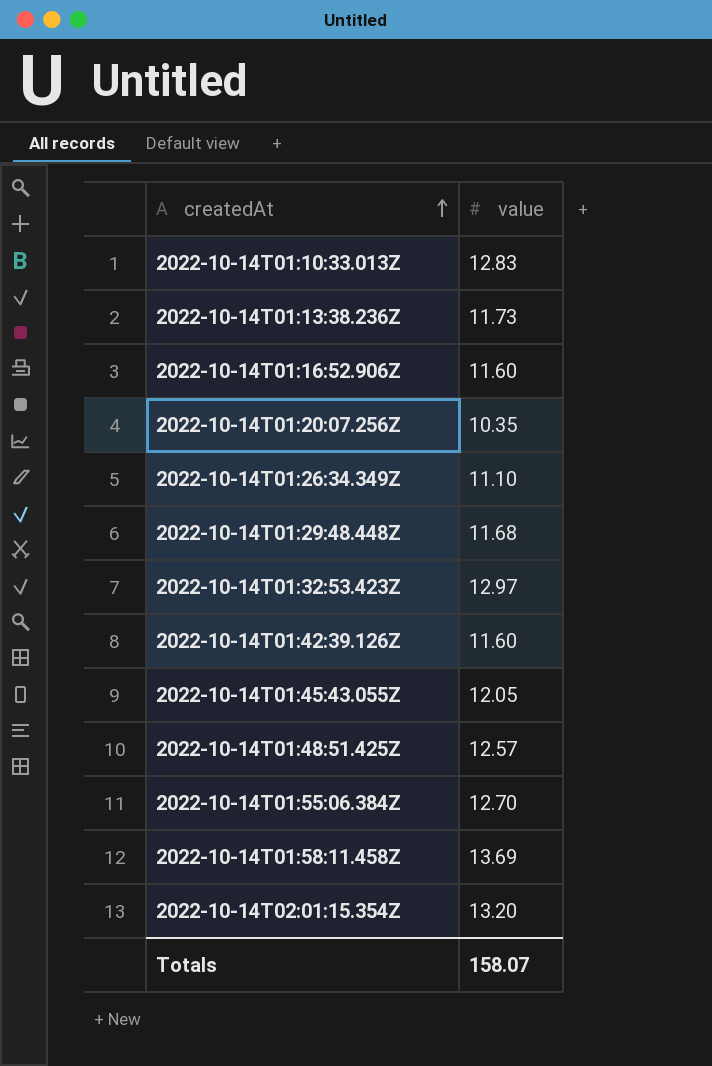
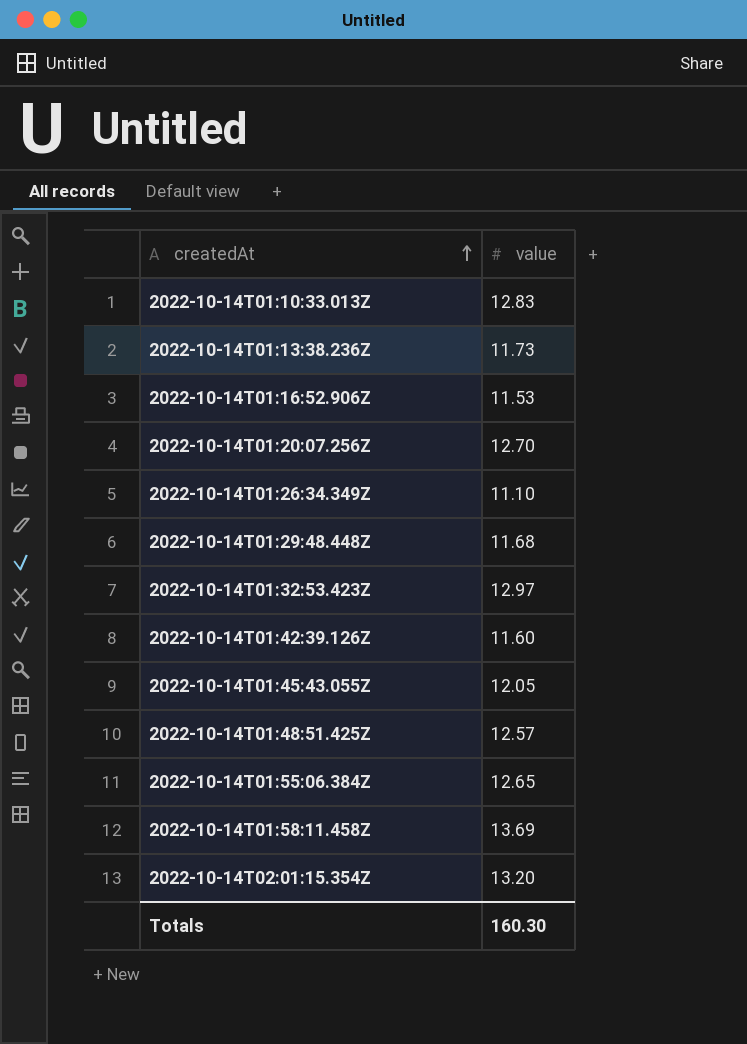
2022-10-14T01:16:52.906Z | value: 11.60 -> 11.53
2022-10-14T01:20:07.256Z | value: 10.35 -> 12.70
2022-10-14T01:55:06.384Z | value: 12.70 -> 12.65
Totals | value: 158.07 -> 160.30

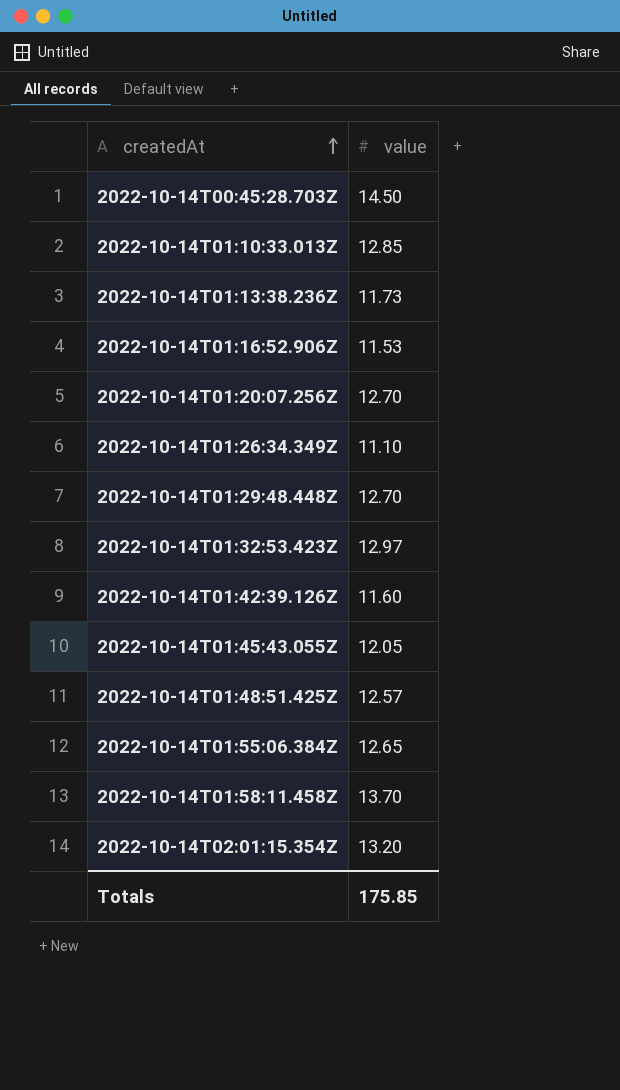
row 2022-10-14T00:45:28.703Z: none -> 14.50
2022-10-14T01:10:33.013Z | value: 12.83 -> 12.85
2022-10-14T01:29:48.448Z | value: 11.68 -> 12.70
2022-10-14T01:58:11.458Z | value: 13.69 -> 13.70
Totals | value: 160.30 -> 175.85

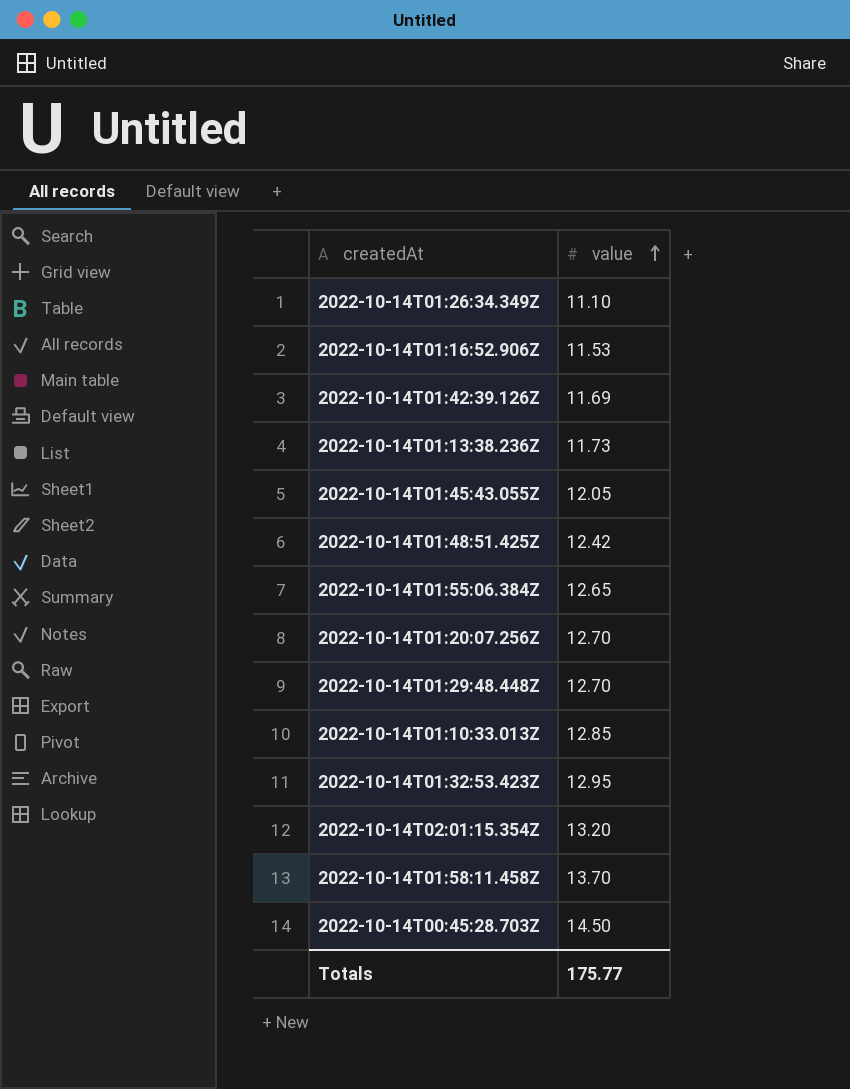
row order: createdAt ascending -> value ascending
2022-10-14T01:42:39.126Z | value: 11.60 -> 11.69
2022-10-14T01:48:51.425Z | value: 12.57 -> 12.42
2022-10-14T01:32:53.423Z | value: 12.97 -> 12.95
Totals | value: 175.85 -> 175.77

